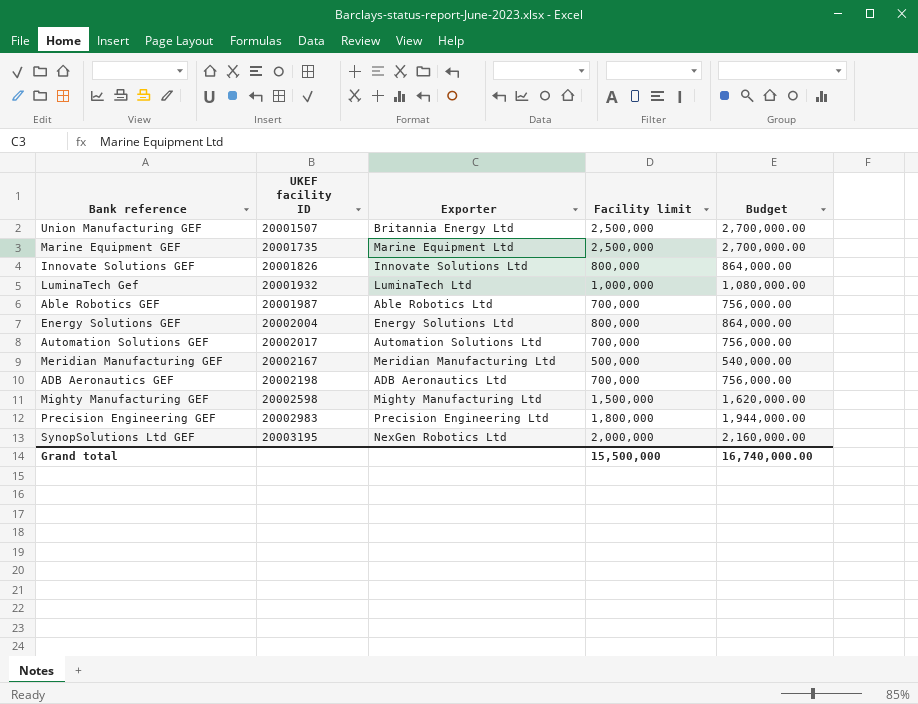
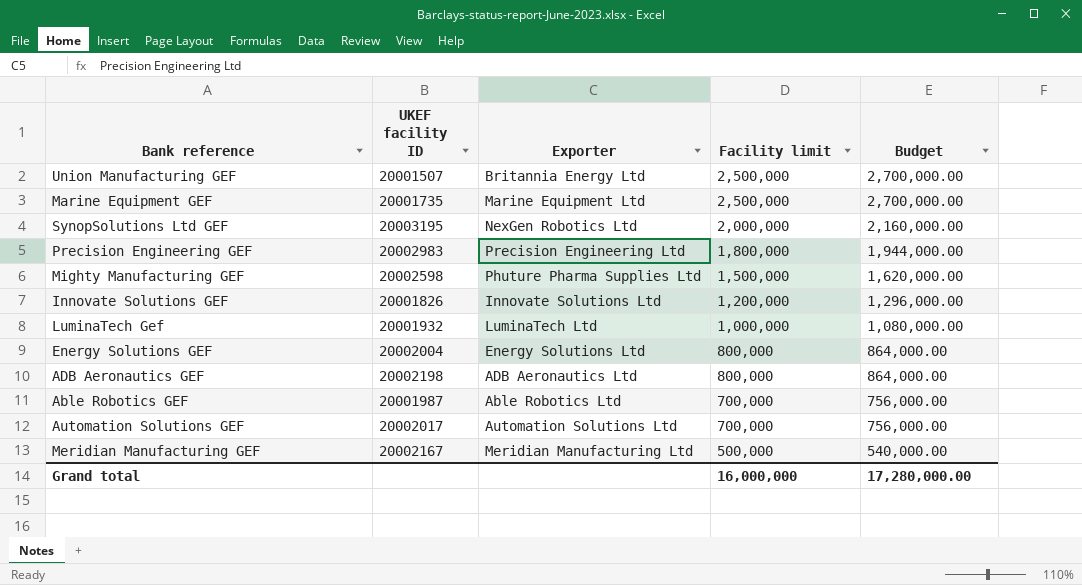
row order: UKEF facility ID ascending -> Facility limit descending
Mighty Manufacturing GEF | Exporter: Mighty Manufacturing Ltd -> Phuture Pharma Supplies Ltd
Innovate Solutions GEF | Facility limit: 800,000 -> 1,200,000
Innovate Solutions GEF | Budget: 864,000.00 -> 1,296,000.00
ADB Aeronautics GEF | Facility limit: 700,000 -> 800,000
ADB Aeronautics GEF | Budget: 756,000.00 -> 864,000.00
Grand total | Facility limit: 15,500,000 -> 16,000,000
Grand total | Budget: 16,740,000.00 -> 17,280,000.00

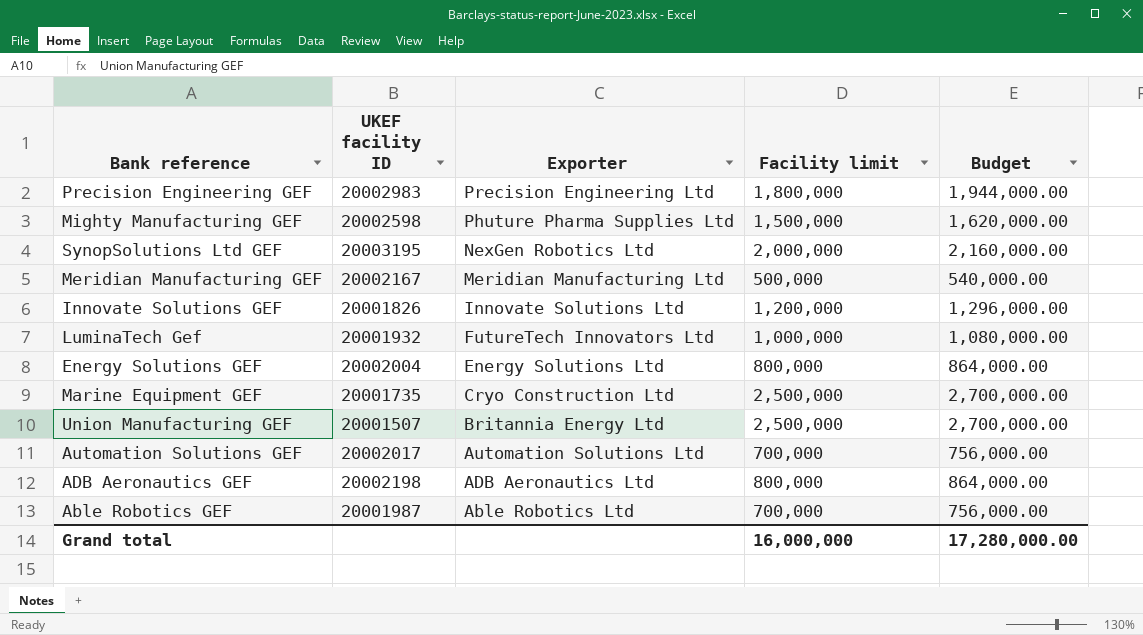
row order: Facility limit descending -> Exporter descending
LuminaTech Gef | Exporter: LuminaTech Ltd -> FutureTech Innovators Ltd
Marine Equipment GEF | Exporter: Marine Equipment Ltd -> Cryo Construction Ltd

